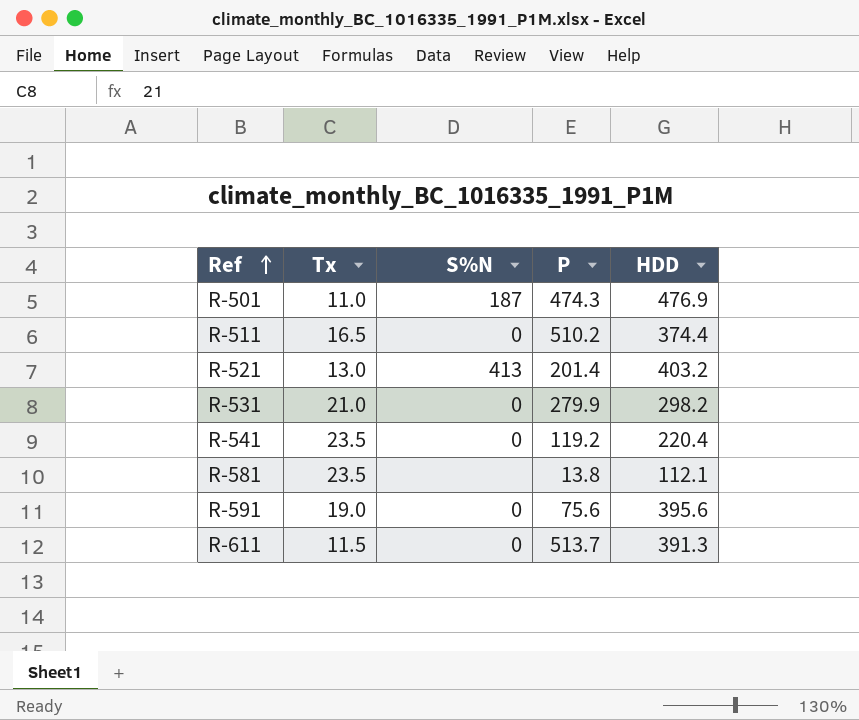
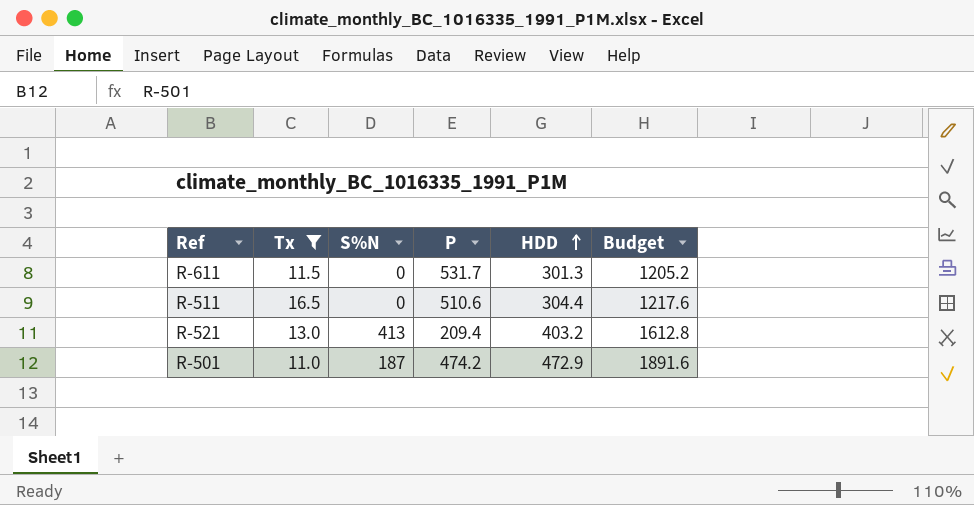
filter: none -> Tx <= 16.5
row order: Ref ascending -> HDD ascending
column Budget | formula: none -> [HDD] * 4
R-611 | P: 513.7 -> 531.7
R-611 | HDD: 391.3 -> 301.3
R-511 | P: 510.2 -> 510.6
R-511 | HDD: 374.4 -> 304.4
R-521 | P: 201.4 -> 209.4
R-501 | P: 474.3 -> 474.2
R-501 | HDD: 476.9 -> 472.9

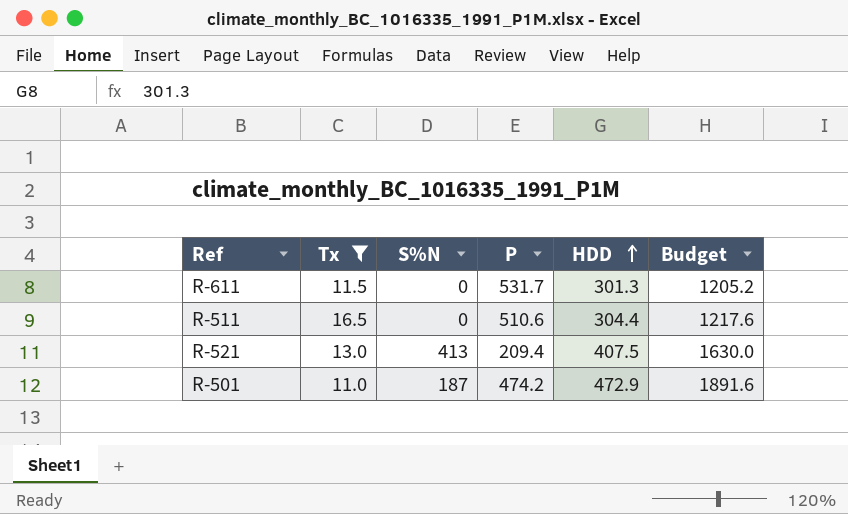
R-521 | HDD: 403.2 -> 407.5
R-521 | Budget: 1612.8 -> 1630.0

